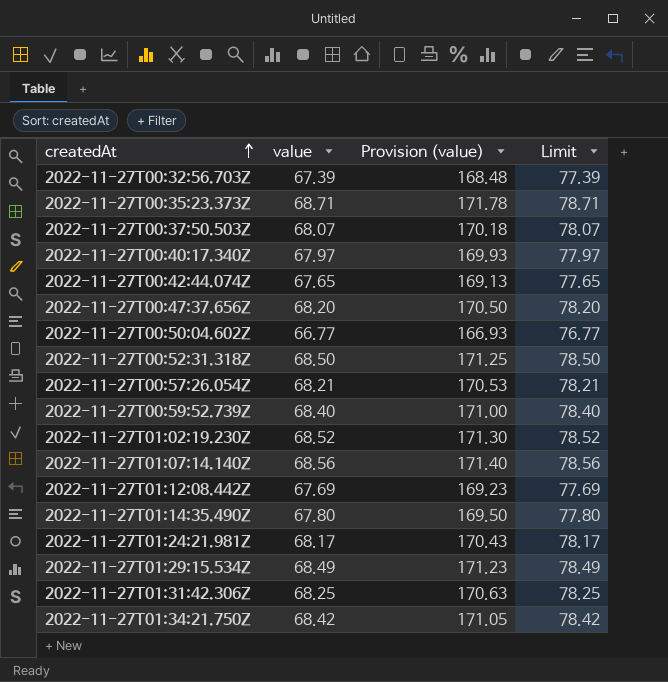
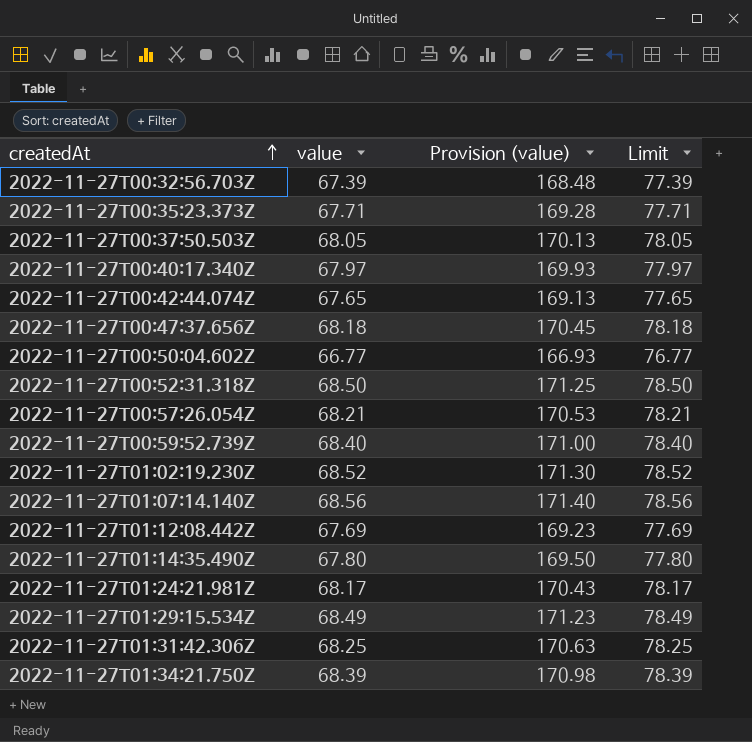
2022-11-27T00:35:23.373Z | value: 68.71 -> 67.71
2022-11-27T00:35:23.373Z | Provision (value): 171.78 -> 169.28
2022-11-27T00:35:23.373Z | Limit: 78.71 -> 77.71
2022-11-27T00:37:50.503Z | value: 68.07 -> 68.05
2022-11-27T00:37:50.503Z | Provision (value): 170.18 -> 170.13
2022-11-27T00:37:50.503Z | Limit: 78.07 -> 78.05
2022-11-27T00:47:37.656Z | value: 68.20 -> 68.18
2022-11-27T00:47:37.656Z | Provision (value): 170.50 -> 170.45
2022-11-27T00:47:37.656Z | Limit: 78.20 -> 78.18
2022-11-27T01:34:21.750Z | value: 68.42 -> 68.39
2022-11-27T01:34:21.750Z | Provision (value): 171.05 -> 170.98
2022-11-27T01:34:21.750Z | Limit: 78.42 -> 78.39

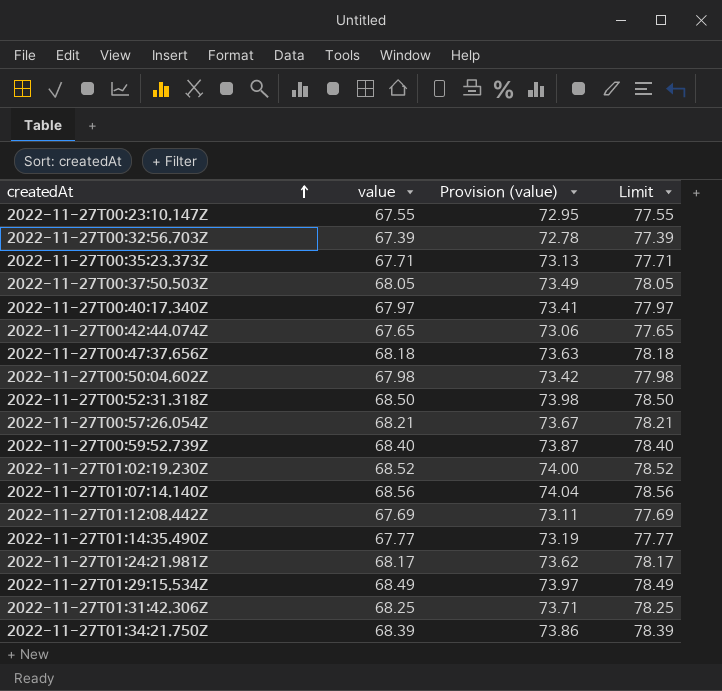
column Provision (value) | formula: [value] * 2.5 -> [value] * 1.08
row 2022-11-27T00:23:10.147Z: none -> 67.55 | 72.95 | 77.55
2022-11-27T00:50:04.602Z | value: 66.77 -> 67.98
2022-11-27T00:50:04.602Z | Limit: 76.77 -> 77.98
2022-11-27T01:14:35.490Z | value: 67.80 -> 67.77
2022-11-27T01:14:35.490Z | Limit: 77.80 -> 77.77

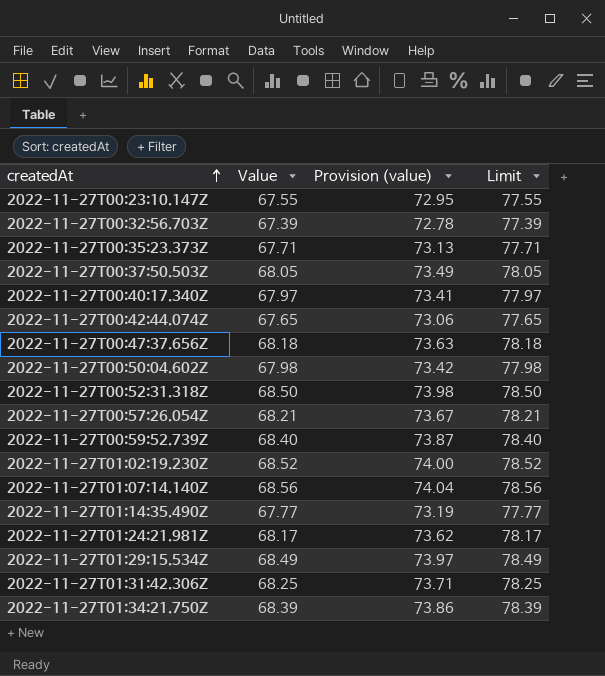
column name: value -> Value
row 2022-11-27T01:12:08.442Z: 67.69 | 73.11 | 77.69 -> none

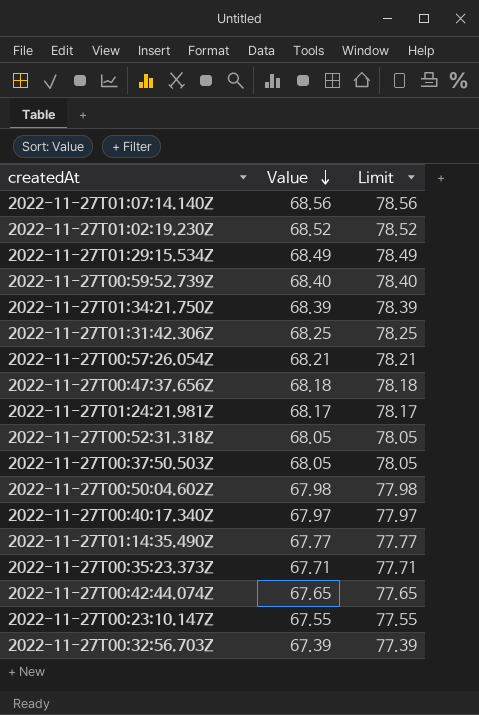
row order: createdAt ascending -> Value descending
column Provision (value) | formula: [Value] * 1.08 -> none
2022-11-27T00:52:31.318Z | Value: 68.50 -> 68.05
2022-11-27T00:52:31.318Z | Limit: 78.50 -> 78.05

